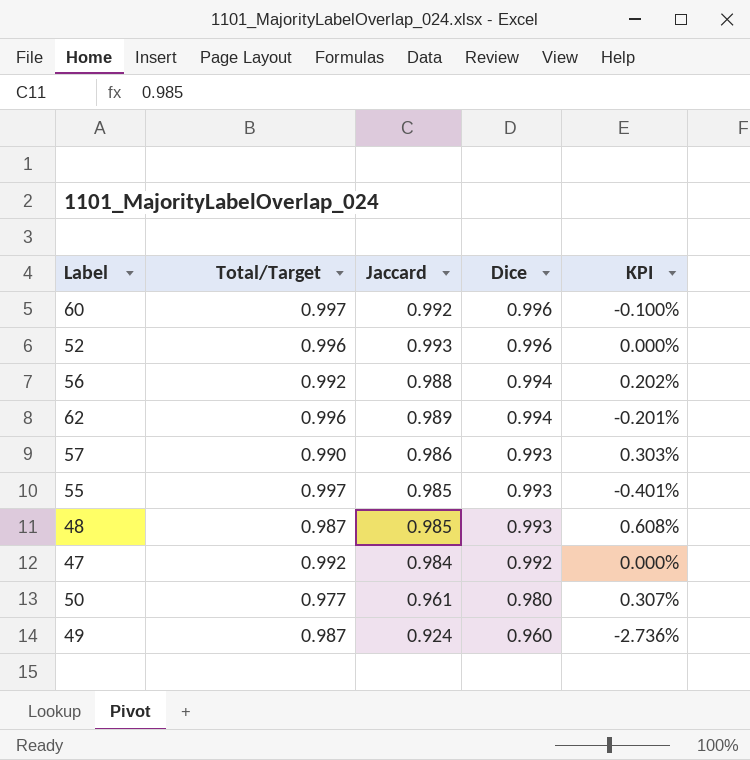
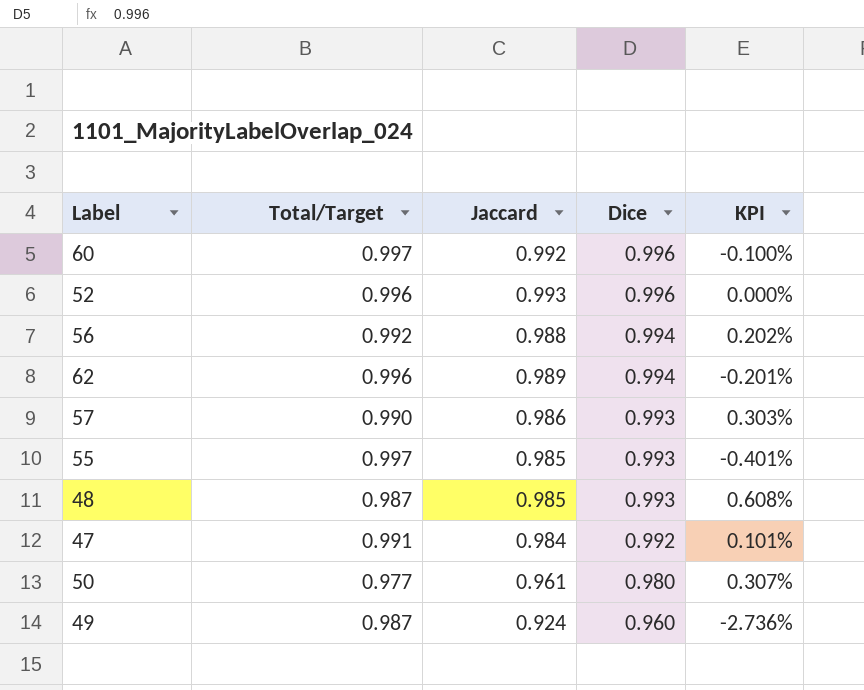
47 | Total/Target: 0.992 -> 0.991
47 | KPI: 0.000% -> 0.101%

